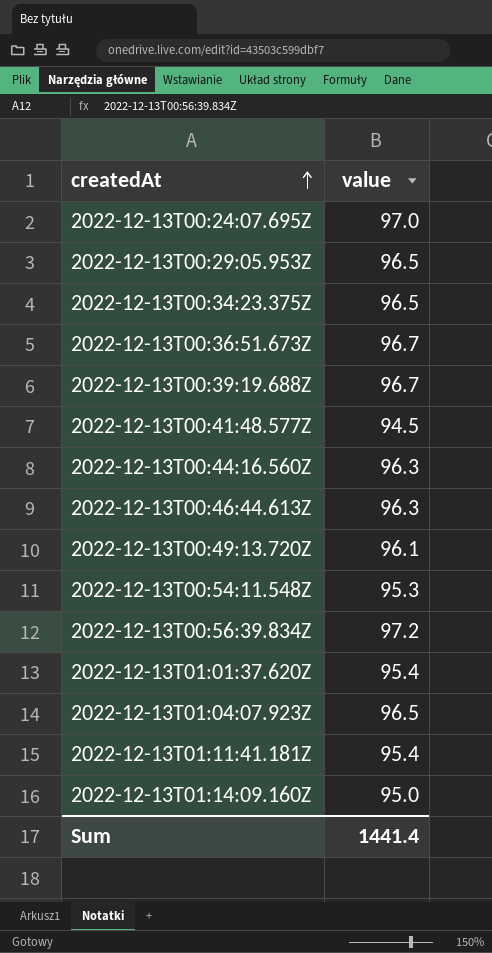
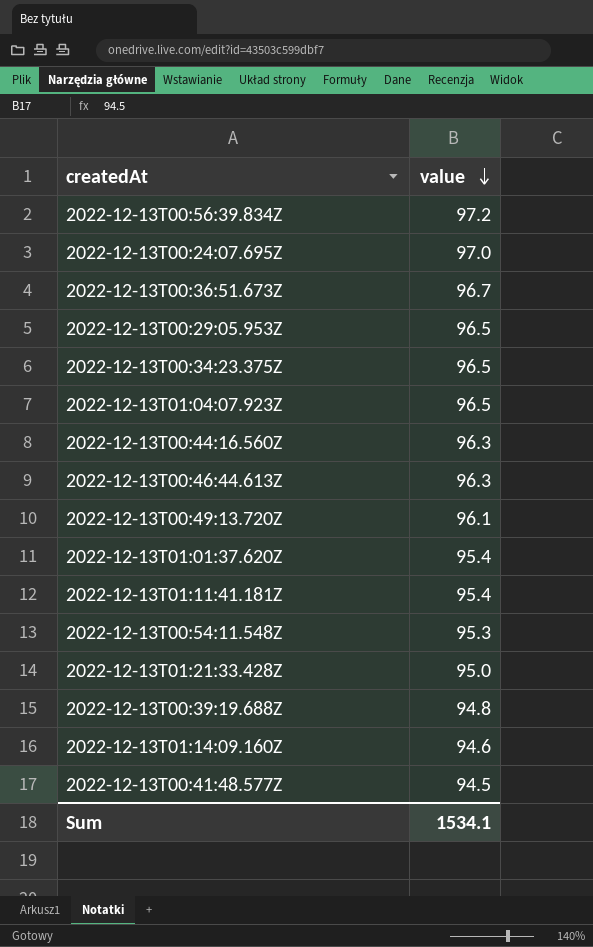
row order: createdAt ascending -> value descending
row 2022-12-13T01:21:33.428Z: none -> 95.0
2022-12-13T00:39:19.688Z | value: 96.7 -> 94.8
2022-12-13T01:14:09.160Z | value: 95.0 -> 94.6
Sum | value: 1441.4 -> 1534.1

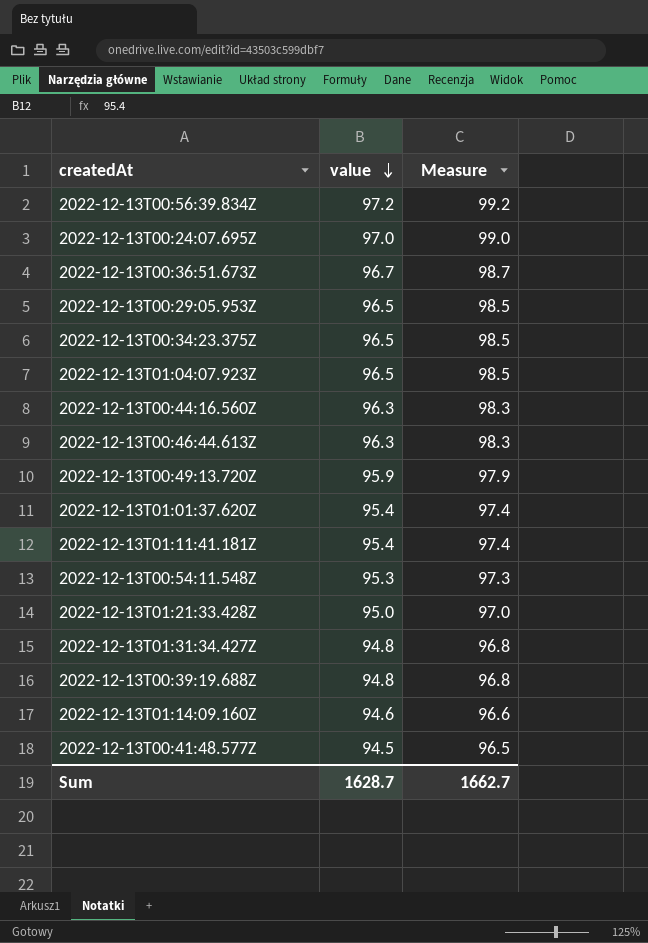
column Measure | formula: none -> [value] + 2
2022-12-13T00:49:13.720Z | value: 96.1 -> 95.9
row 2022-12-13T01:31:34.427Z: none -> 94.8 | 96.8
Sum | value: 1534.1 -> 1628.7

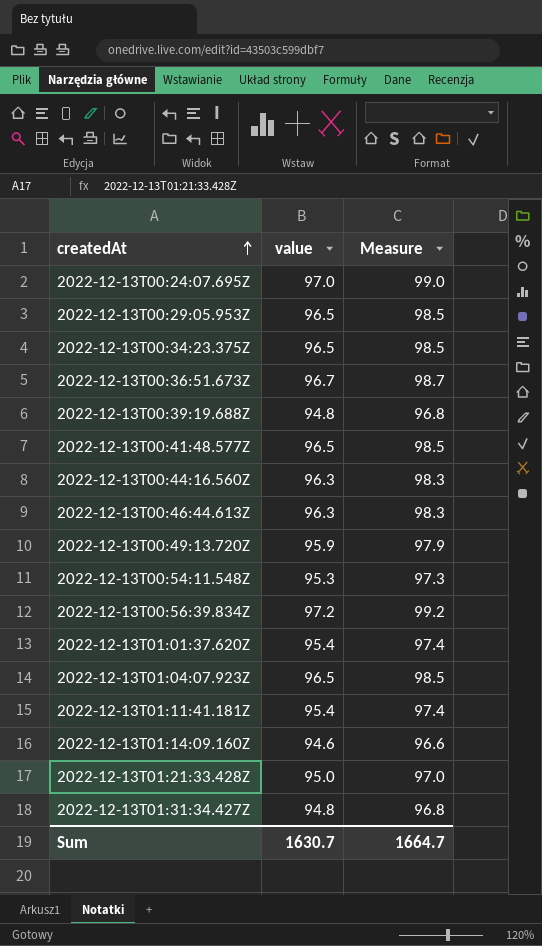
row order: value descending -> createdAt ascending
2022-12-13T00:41:48.577Z | value: 94.5 -> 96.5
2022-12-13T00:41:48.577Z | Measure: 96.5 -> 98.5
Sum | value: 1628.7 -> 1630.7
Sum | Measure: 1662.7 -> 1664.7

